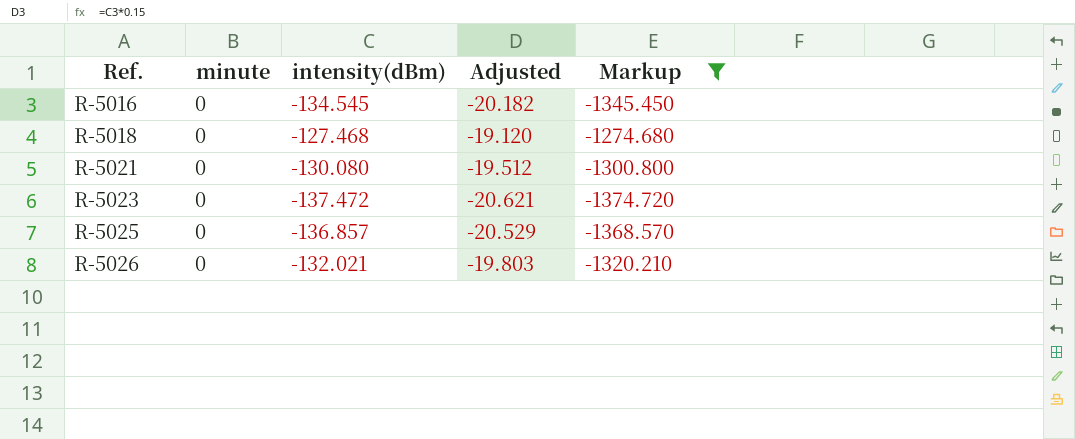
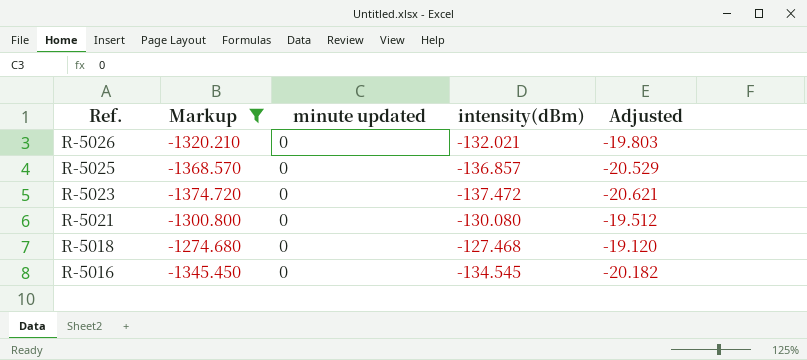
row order: Ref. ascending -> Ref. descending
column Markup | position: 5 -> 2
column name: minute -> minute updated

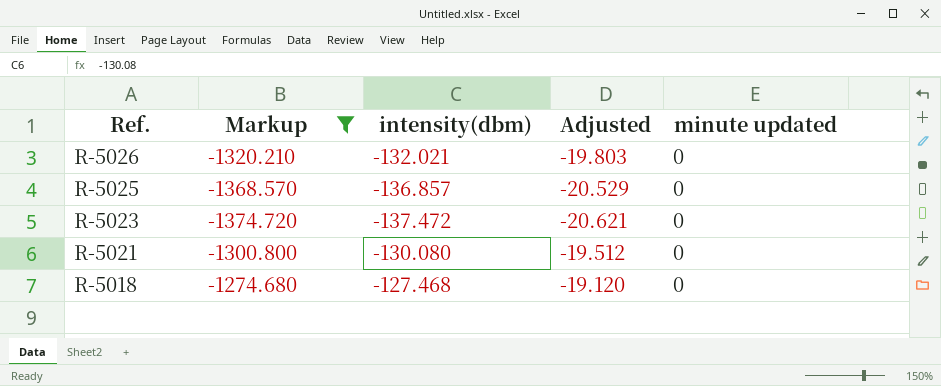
column name: intensity(dBm) -> intensity(dbm)
column minute updated | position: 3 -> 5
row R-5016: -1345.450 | 0 | -134.545 | -20.182 -> none

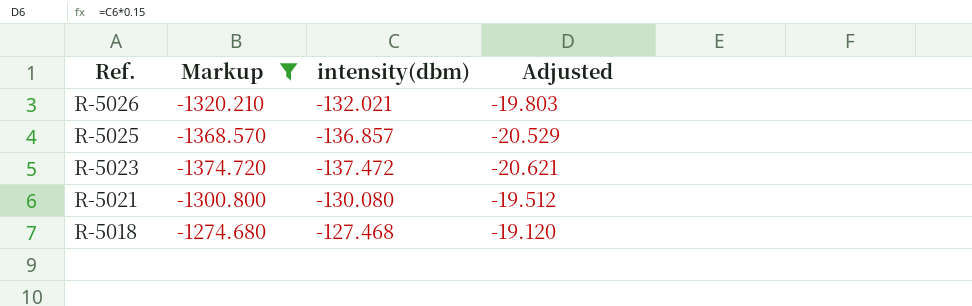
column minute updated | position: 5 -> none

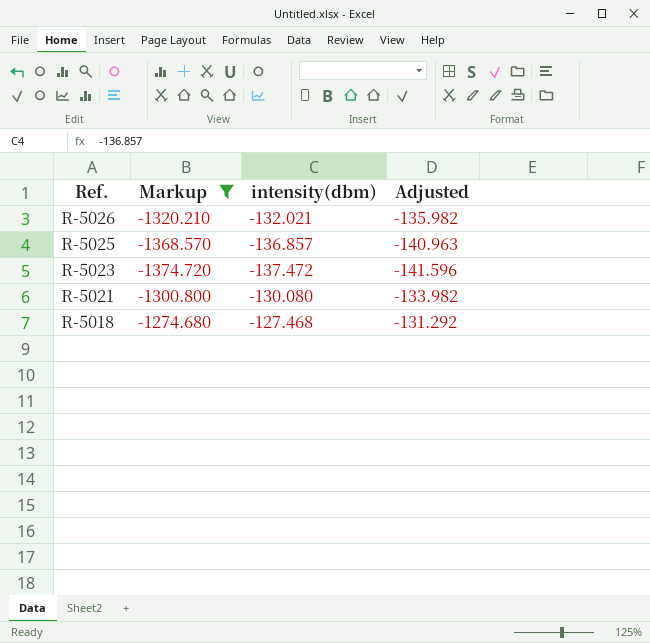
column Adjusted | formula: [intensity(dbm)] * 0.15 -> [intensity(dbm)] * 1.03

